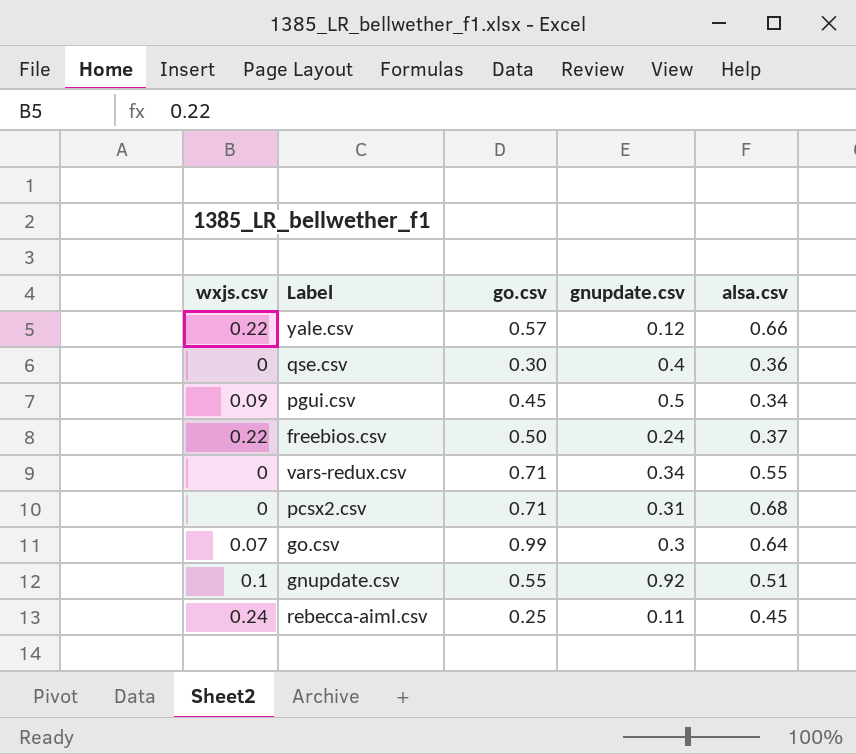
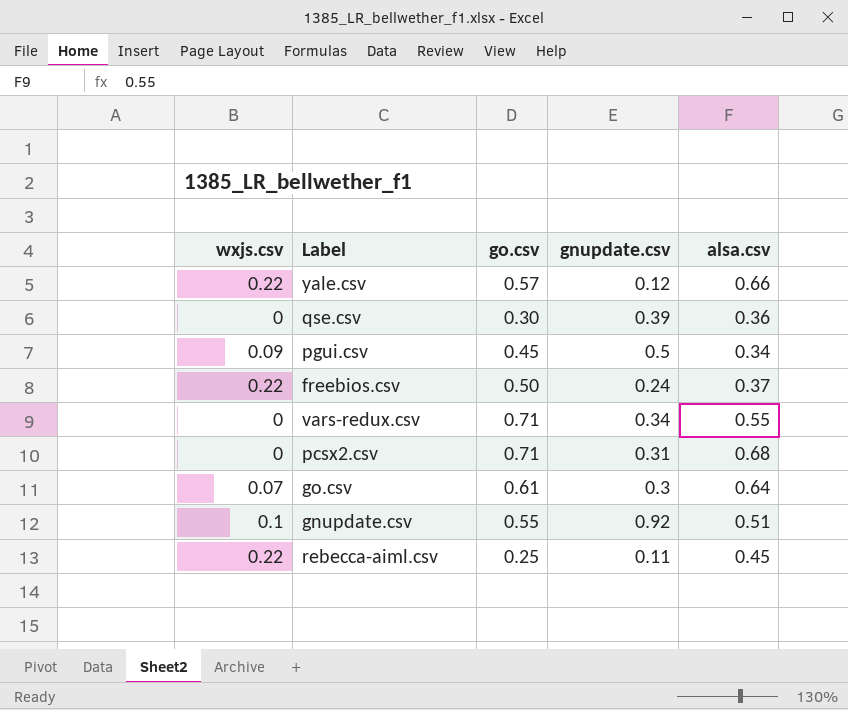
qse.csv | gnupdate.csv: 0.4 -> 0.39
go.csv | go.csv: 0.99 -> 0.61
rebecca-aiml.csv | wxjs.csv: 0.24 -> 0.22

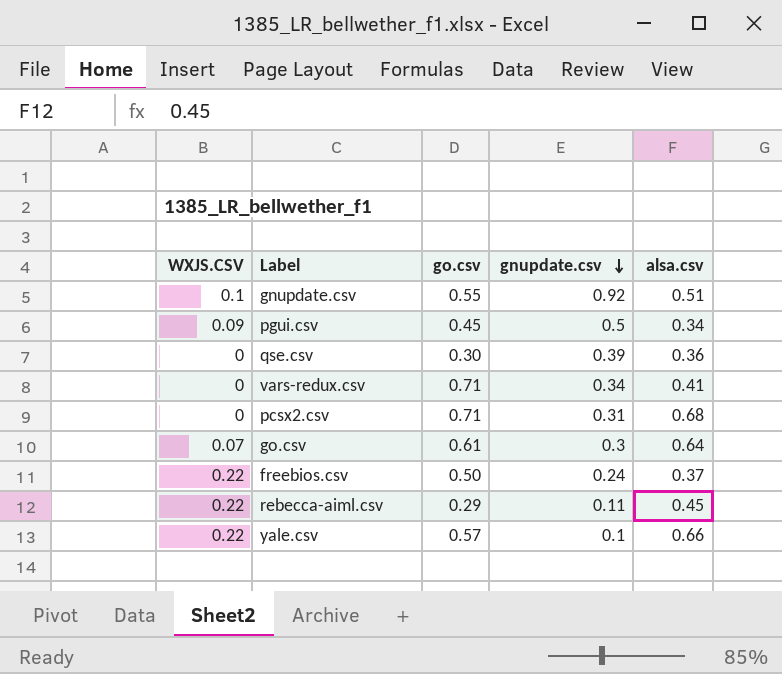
row order: none -> gnupdate.csv descending
column name: wxjs.csv -> WXJS.CSV
vars-redux.csv | alsa.csv: 0.55 -> 0.41
rebecca-aiml.csv | go.csv: 0.25 -> 0.29
yale.csv | gnupdate.csv: 0.12 -> 0.1

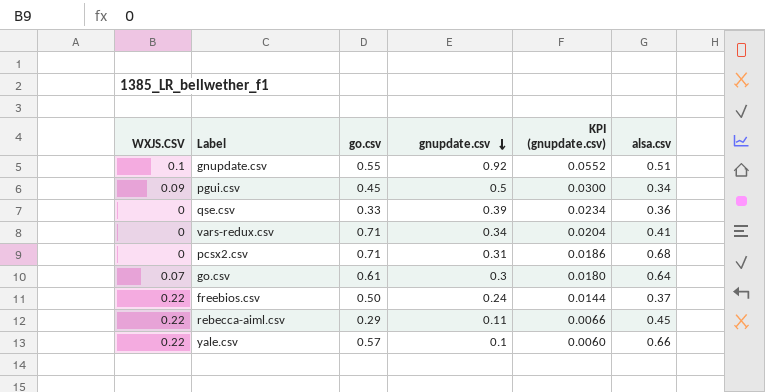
column KPI (gnupdate.csv) | formula: none -> [gnupdate.csv] * 0.06
qse.csv | go.csv: 0.30 -> 0.33

